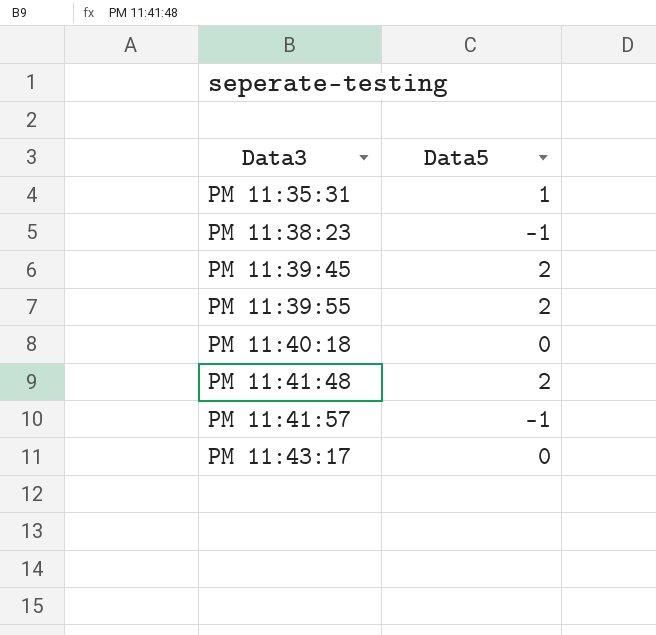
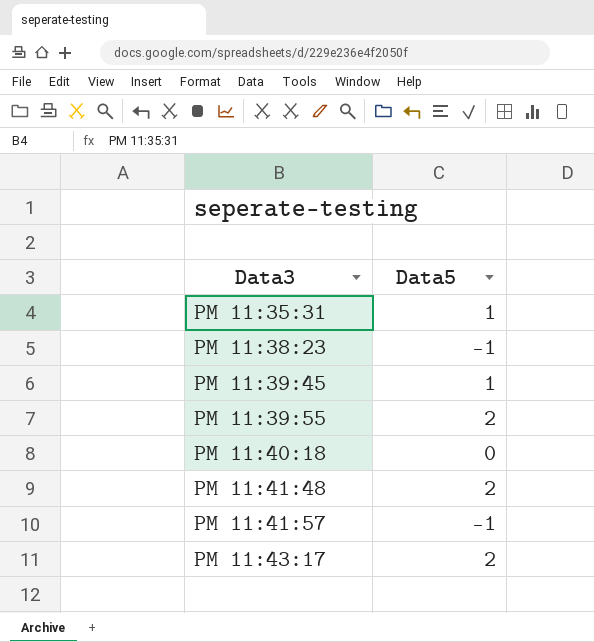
PM 11:39:45 | Data5: 2 -> 1
PM 11:43:17 | Data5: 0 -> 2

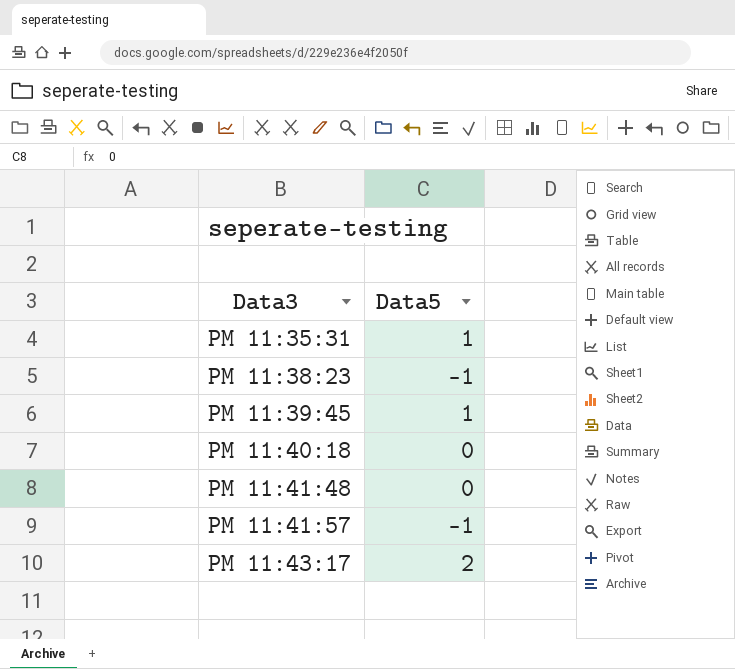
row PM 11:39:55: 2 -> none
PM 11:41:48 | Data5: 2 -> 0

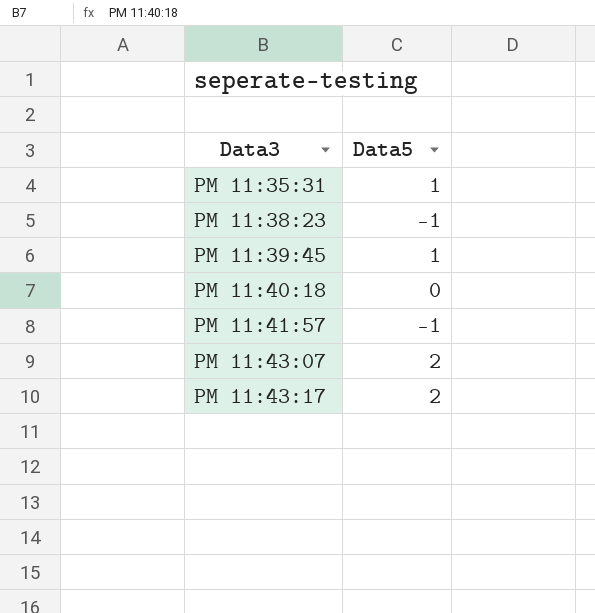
row PM 11:41:48: 0 -> none
row PM 11:43:07: none -> 2

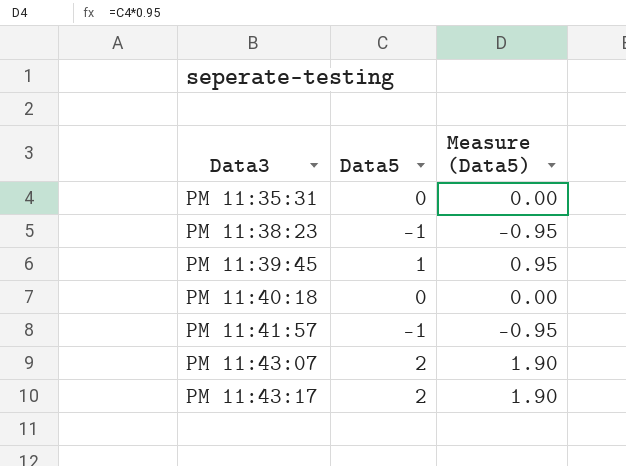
column Measure (Data5) | formula: none -> [Data5] * 0.95
PM 11:35:31 | Data5: 1 -> 0

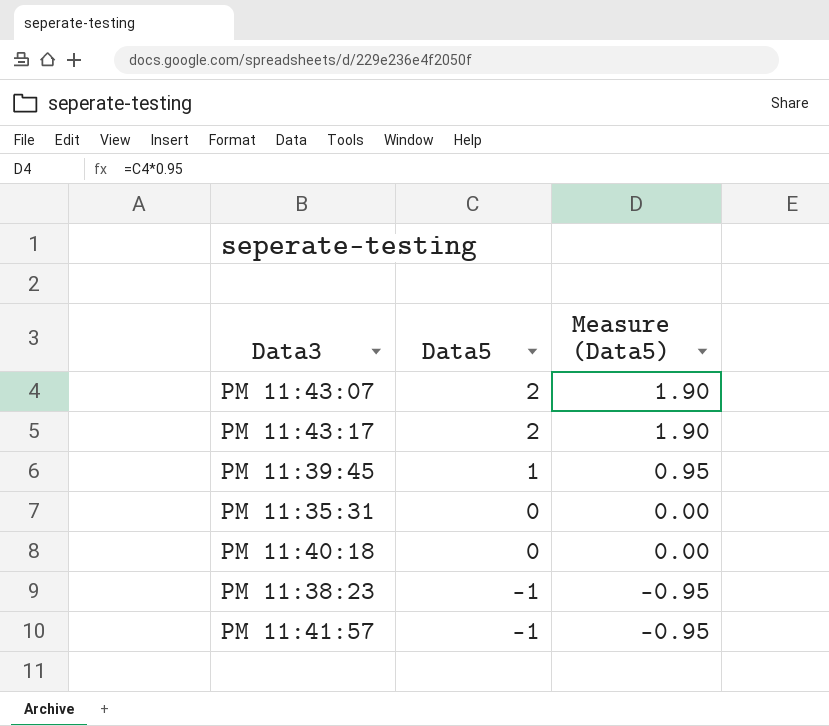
row order: Data3 ascending -> Data5 descending

